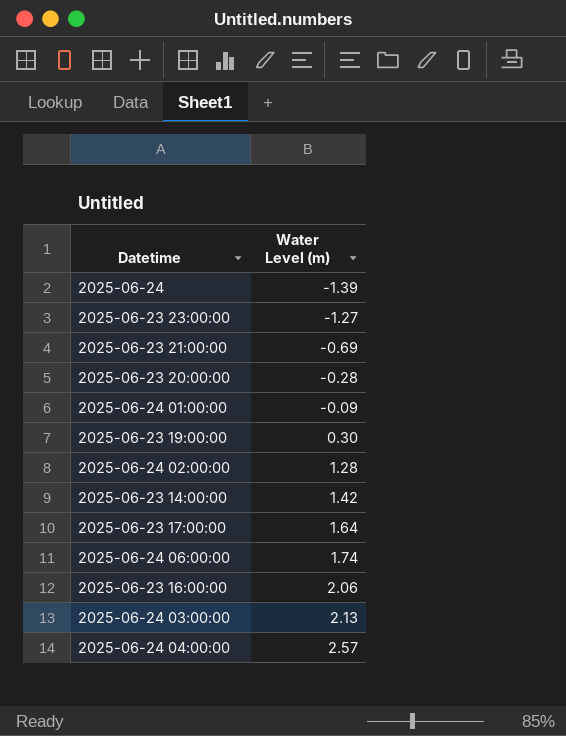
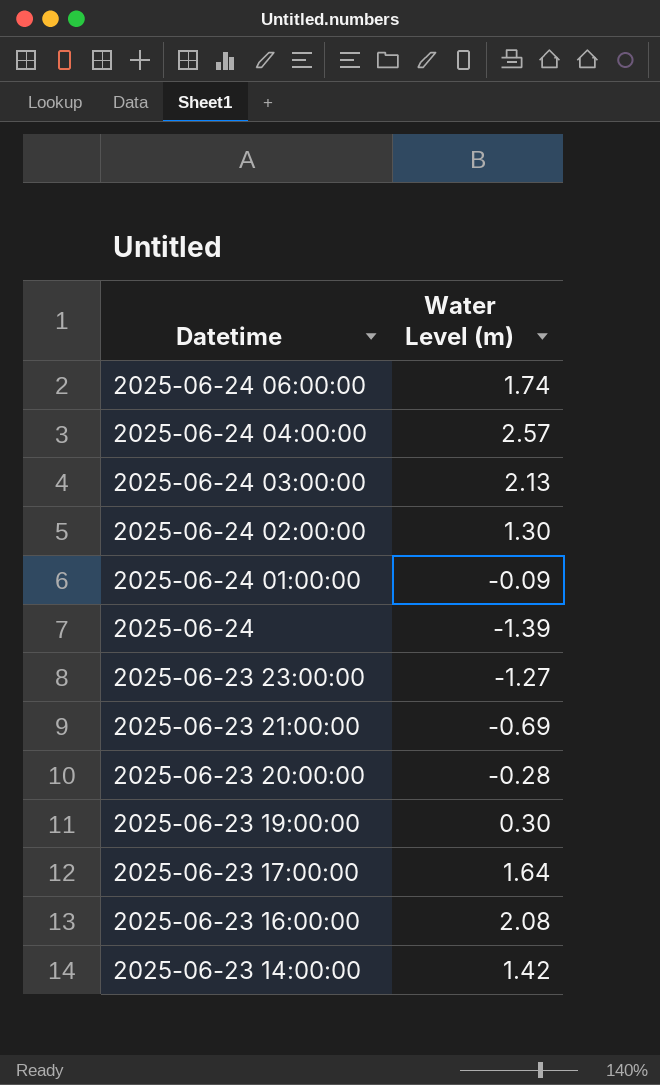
row order: Water Level (m) ascending -> Datetime descending
2025-06-24 02:00:00 | Water Level (m): 1.28 -> 1.30
2025-06-23 16:00:00 | Water Level (m): 2.06 -> 2.08

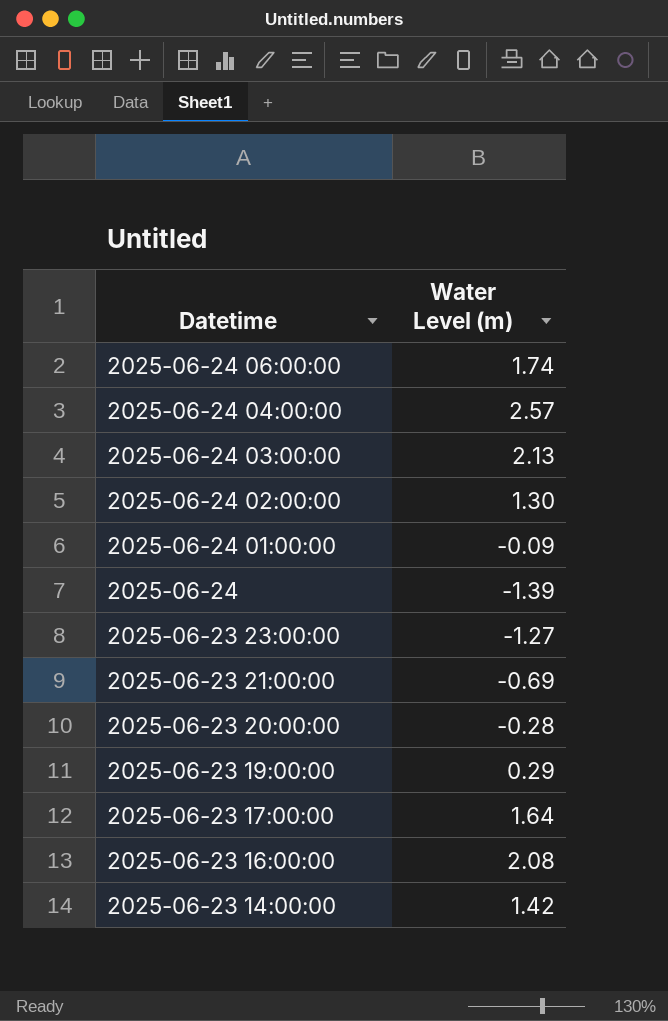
2025-06-23 19:00:00 | Water Level (m): 0.30 -> 0.29

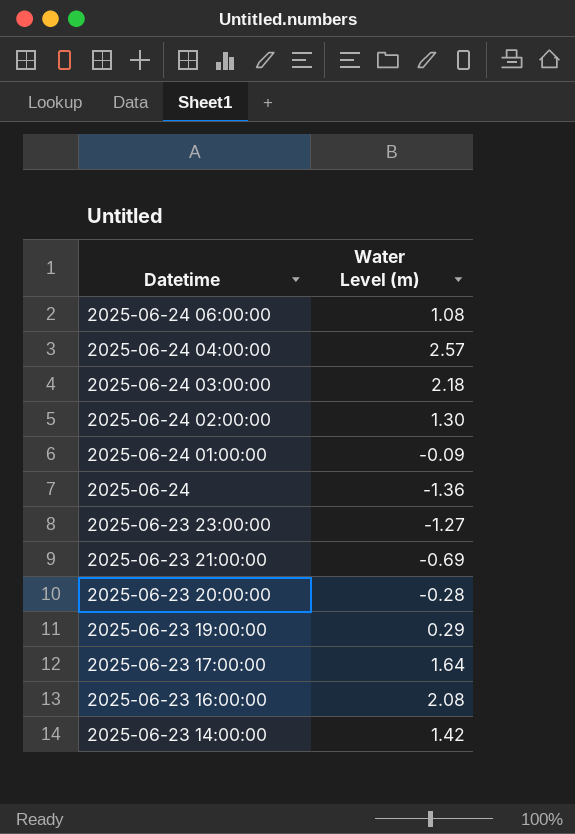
2025-06-24 06:00:00 | Water Level (m): 1.74 -> 1.08
2025-06-24 03:00:00 | Water Level (m): 2.13 -> 2.18
2025-06-24 | Water Level (m): -1.39 -> -1.36

